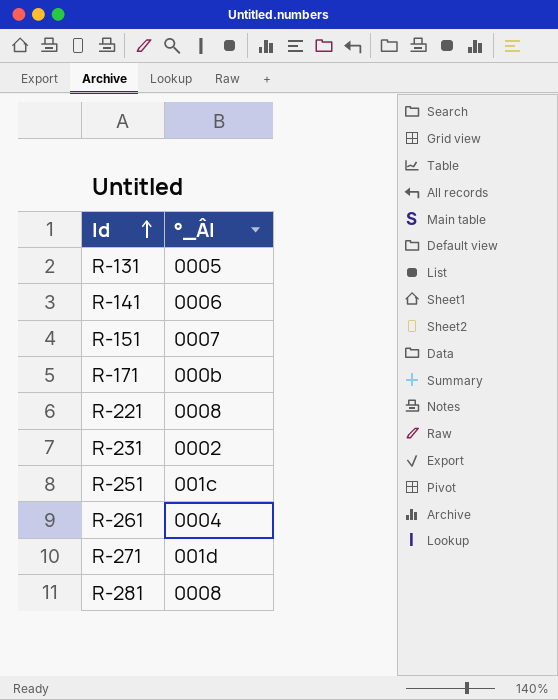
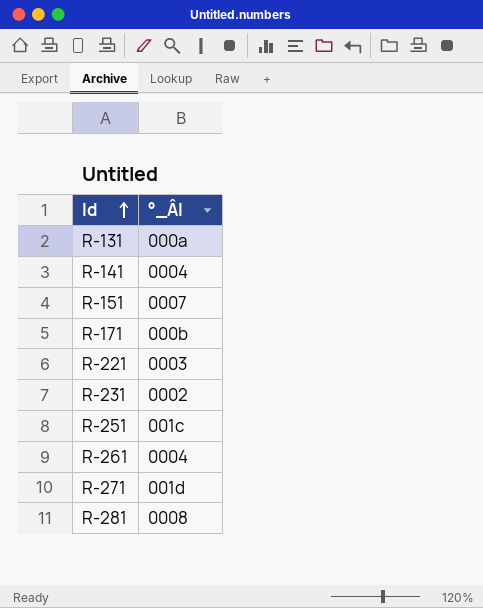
R-131 | °_ÂI: 0005 -> 000a
R-141 | °_ÂI: 0006 -> 0004
R-221 | °_ÂI: 0008 -> 0003

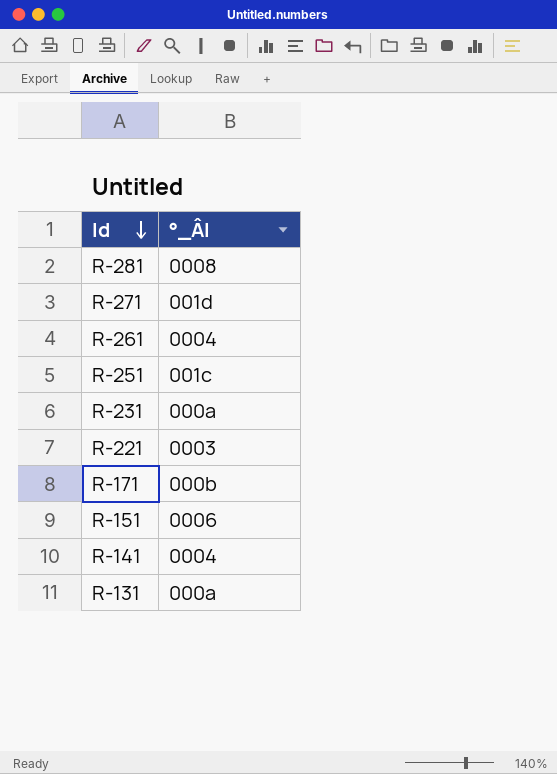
row order: Id ascending -> Id descending
R-231 | °_ÂI: 0002 -> 000a
R-151 | °_ÂI: 0007 -> 0006

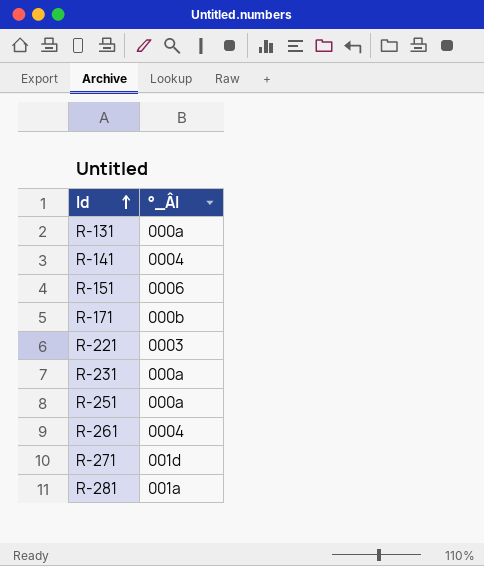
row order: Id descending -> Id ascending
R-251 | °_ÂI: 001c -> 000a
R-281 | °_ÂI: 0008 -> 001a

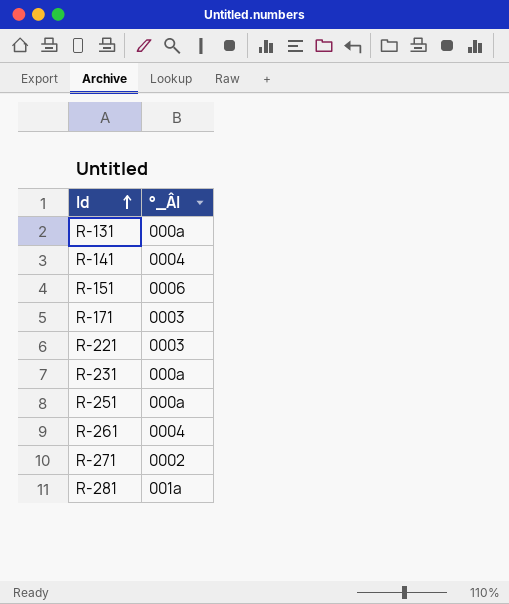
R-171 | °_ÂI: 000b -> 0003
R-271 | °_ÂI: 001d -> 0002

